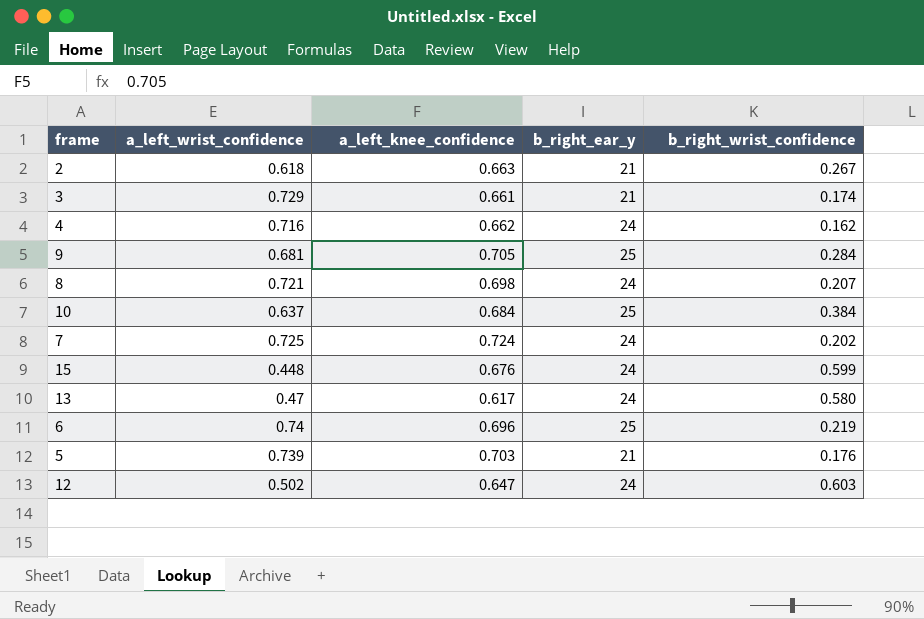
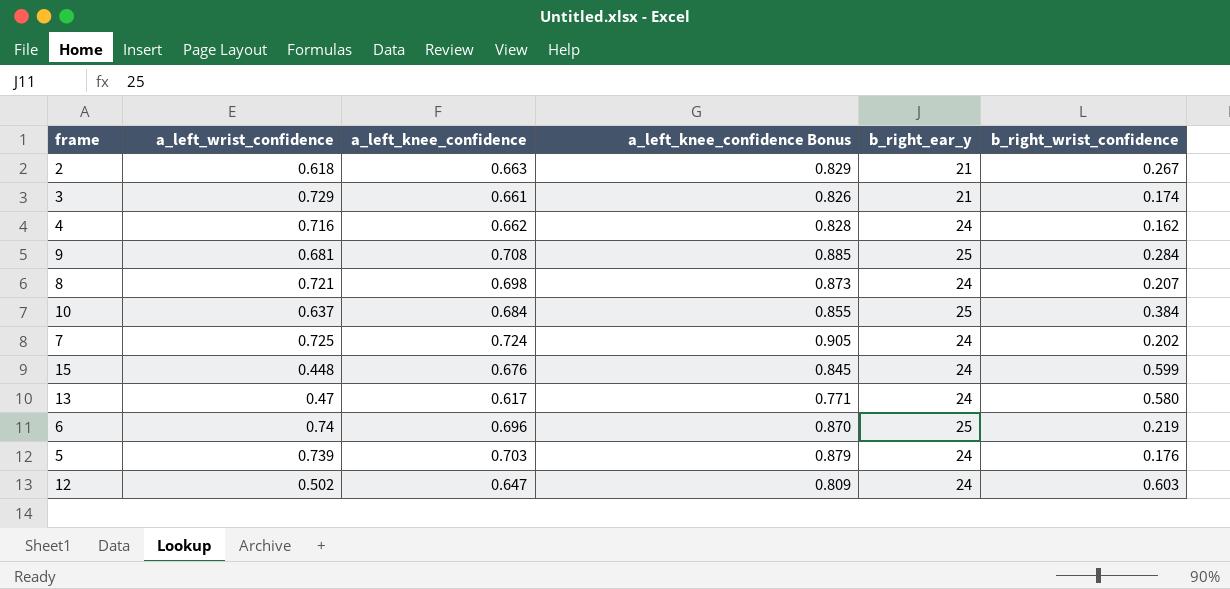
column a_left_knee_confidence Bonus | formula: none -> [a_left_knee_confidence] * 1.25
9 | a_left_knee_confidence: 0.705 -> 0.708
5 | b_right_ear_y: 21 -> 24

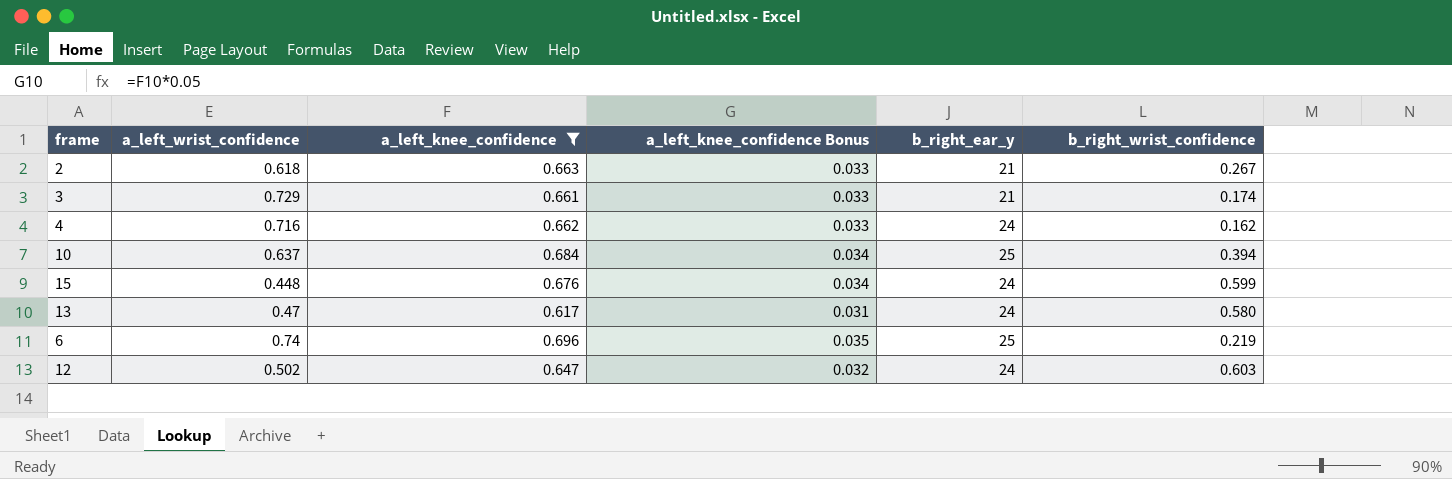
filter: none -> a_left_knee_confidence <= 0.696
column a_left_knee_confidence Bonus | formula: [a_left_knee_confidence] * 1.25 -> [a_left_knee_confidence] * 0.05
10 | b_right_wrist_confidence: 0.384 -> 0.394

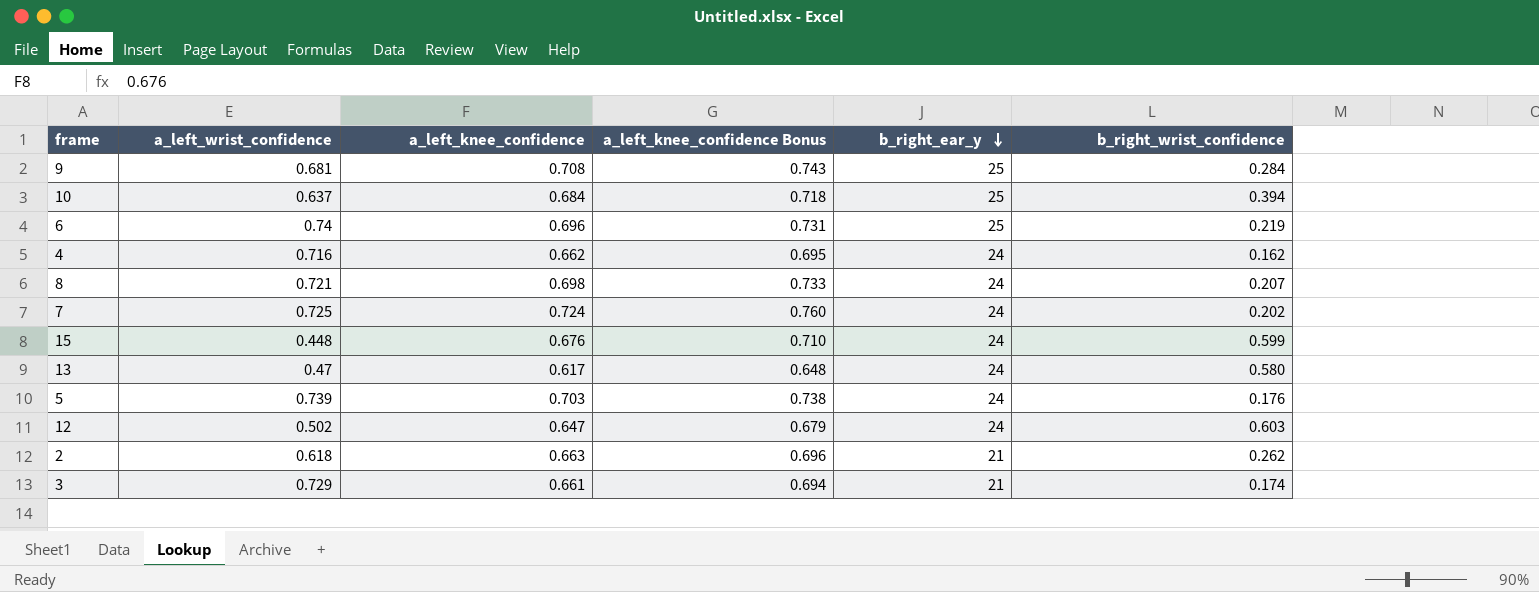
filter: a_left_knee_confidence <= 0.696 -> none
row order: none -> b_right_ear_y descending
column a_left_knee_confidence Bonus | formula: [a_left_knee_confidence] * 0.05 -> [a_left_knee_confidence] * 1.05
2 | b_right_wrist_confidence: 0.267 -> 0.262

